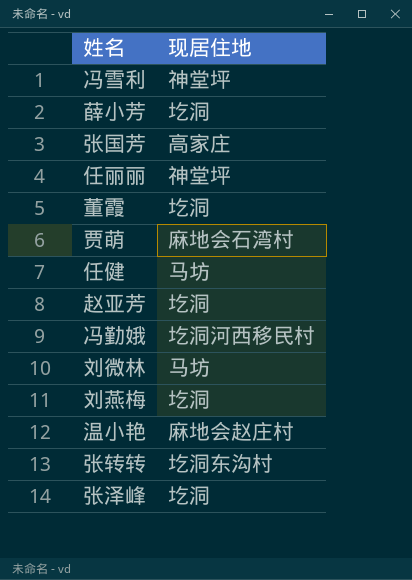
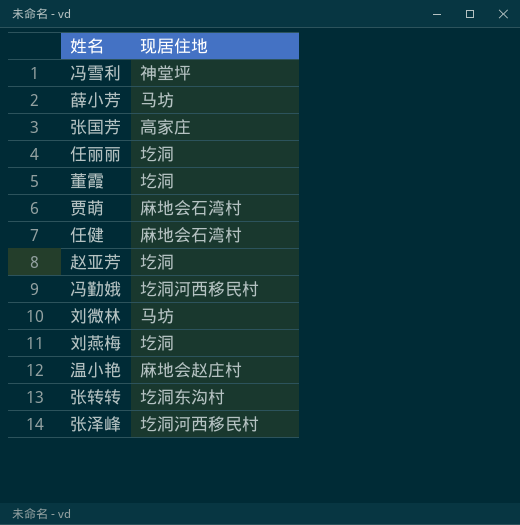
薛小芳 | 现居住地: 圪洞 -> 马坊
任丽丽 | 现居住地: 神堂坪 -> 圪洞
任健 | 现居住地: 马坊 -> 麻地会石湾村
张泽峰 | 现居住地: 圪洞 -> 圪洞河西移民村

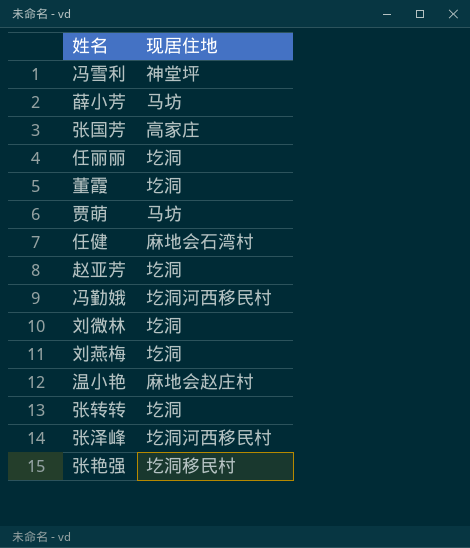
贾萌 | 现居住地: 麻地会石湾村 -> 马坊
刘微林 | 现居住地: 马坊 -> 圪洞
张转转 | 现居住地: 圪洞东沟村 -> 圪洞
row 张艳强: none -> 圪洞移民村

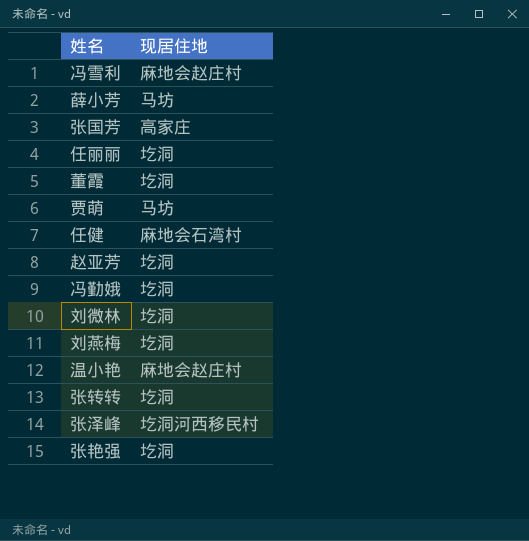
冯雪利 | 现居住地: 神堂坪 -> 麻地会赵庄村
冯勤娥 | 现居住地: 圪洞河西移民村 -> 圪洞
张艳强 | 现居住地: 圪洞移民村 -> 圪洞

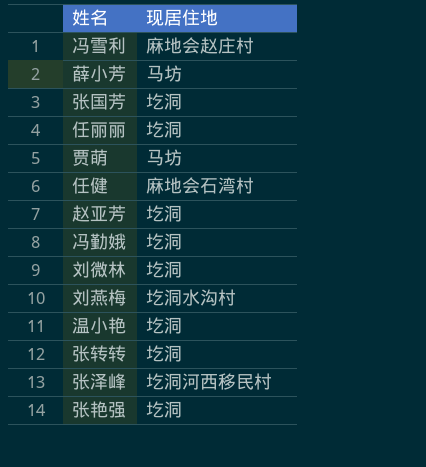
row 董霞: 圪洞 -> none
张国芳 | 现居住地: 高家庄 -> 圪洞
刘燕梅 | 现居住地: 圪洞 -> 圪洞水沟村
温小艳 | 现居住地: 麻地会赵庄村 -> 圪洞

